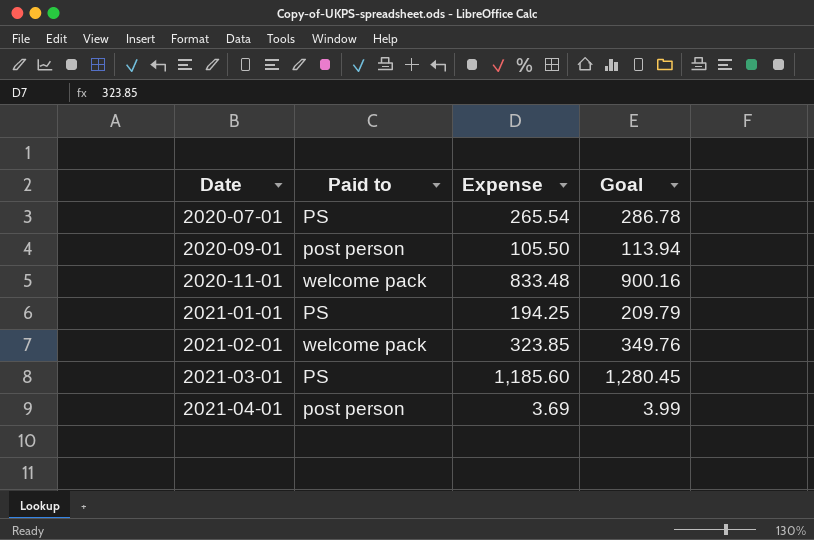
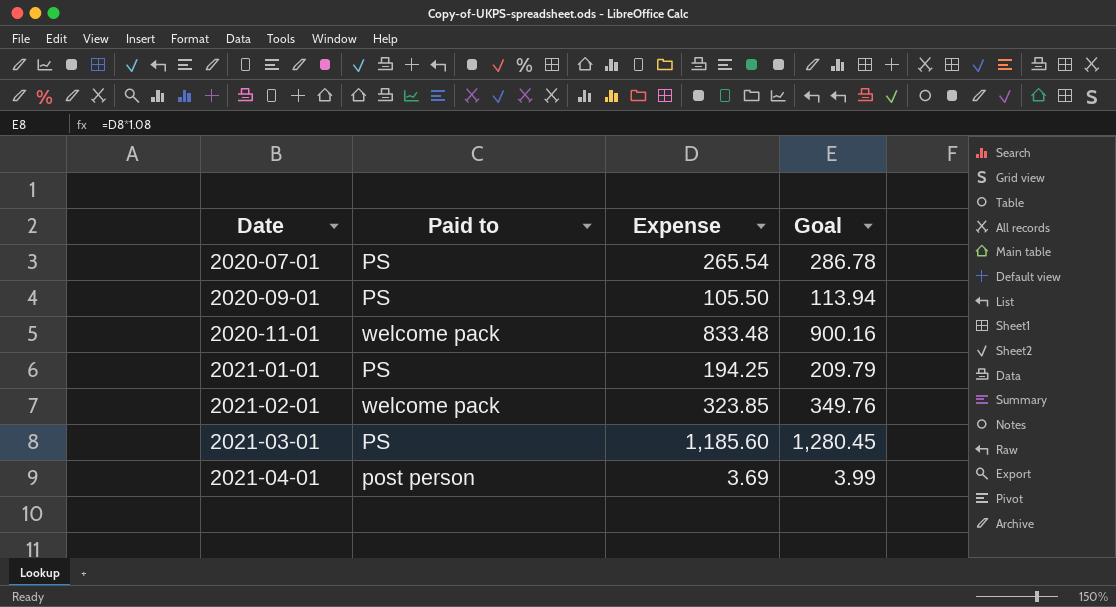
2020-09-01 | Paid to: post person -> PS

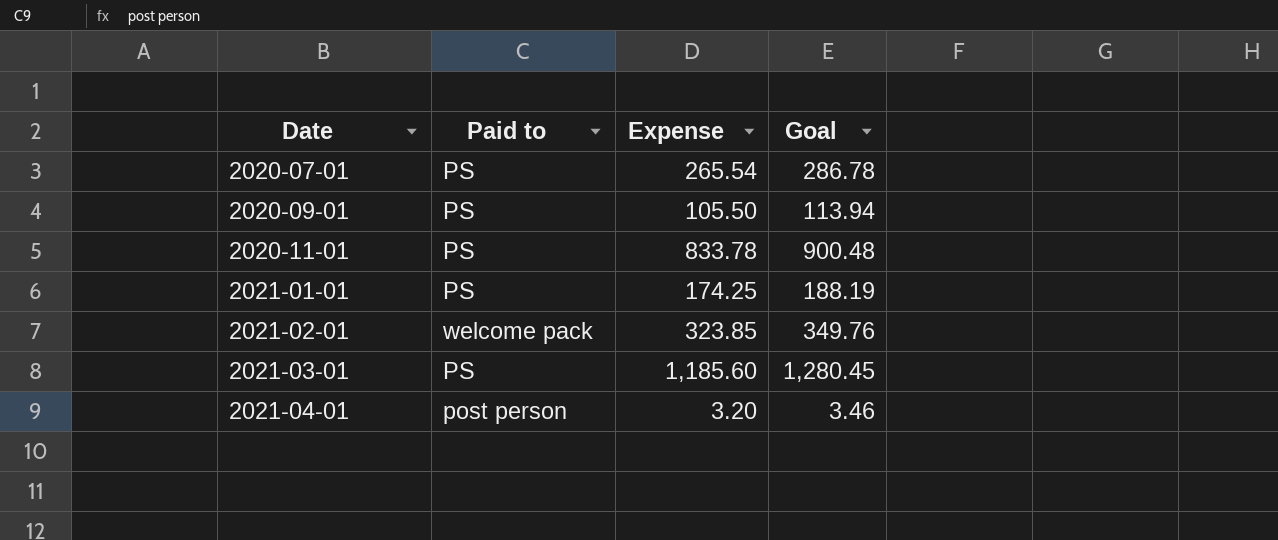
2020-11-01 | Paid to: welcome pack -> PS
2020-11-01 | Expense: 833.48 -> 833.78
2020-11-01 | Goal: 900.16 -> 900.48
2021-01-01 | Expense: 194.25 -> 174.25
2021-01-01 | Goal: 209.79 -> 188.19
2021-04-01 | Expense: 3.69 -> 3.20
2021-04-01 | Goal: 3.99 -> 3.46

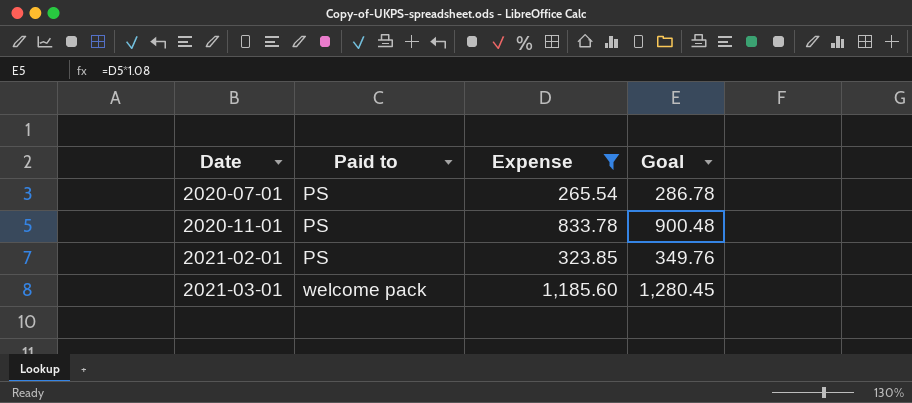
filter: none -> Expense >= 265.54
2021-02-01 | Paid to: welcome pack -> PS
2021-03-01 | Paid to: PS -> welcome pack

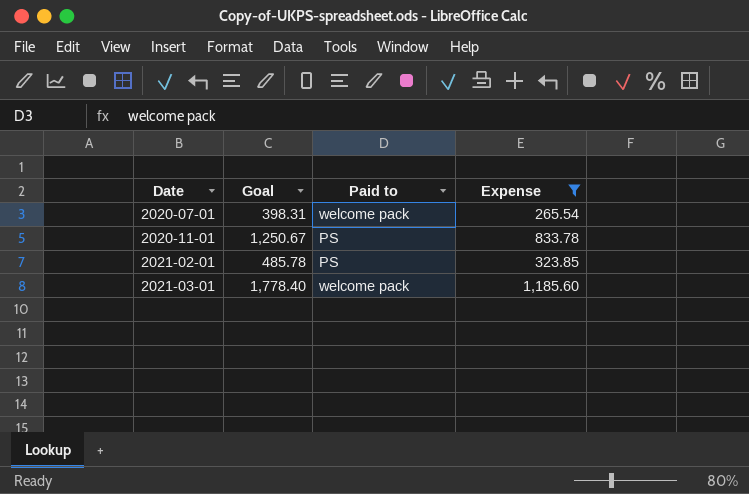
column Goal | formula: [Expense] * 1.08 -> [Expense] * 1.5
column Goal | position: 4 -> 2
2020-07-01 | Paid to: PS -> welcome pack

